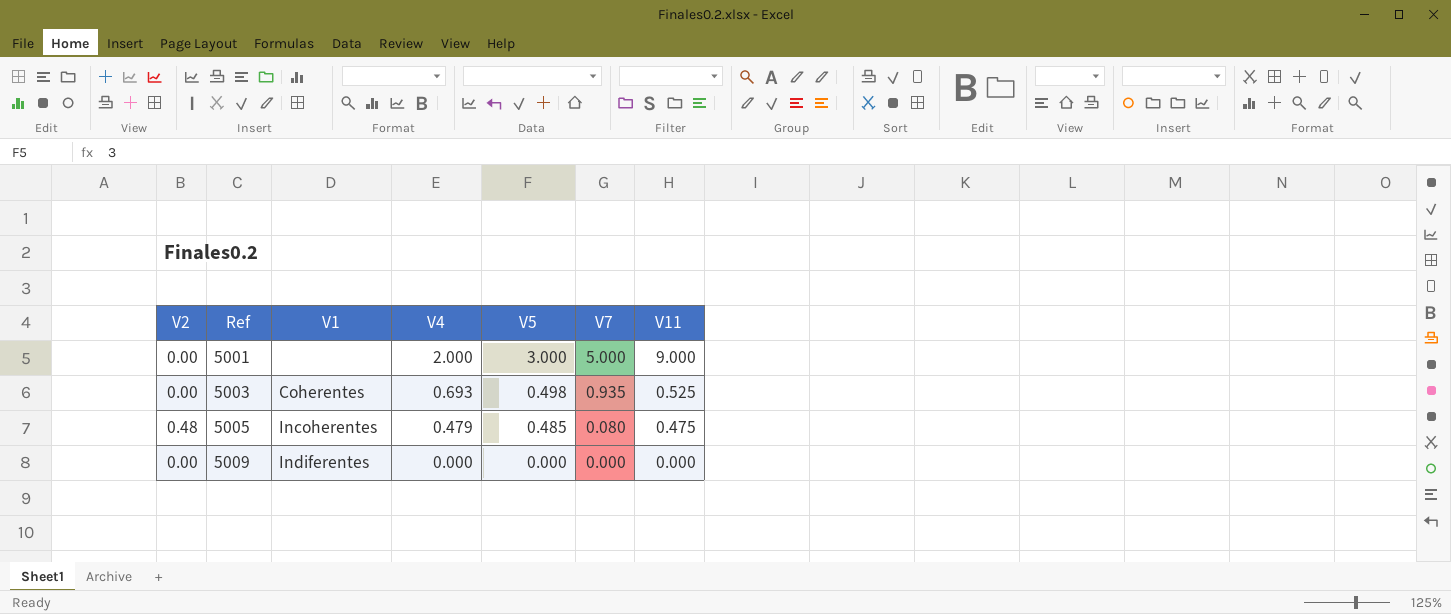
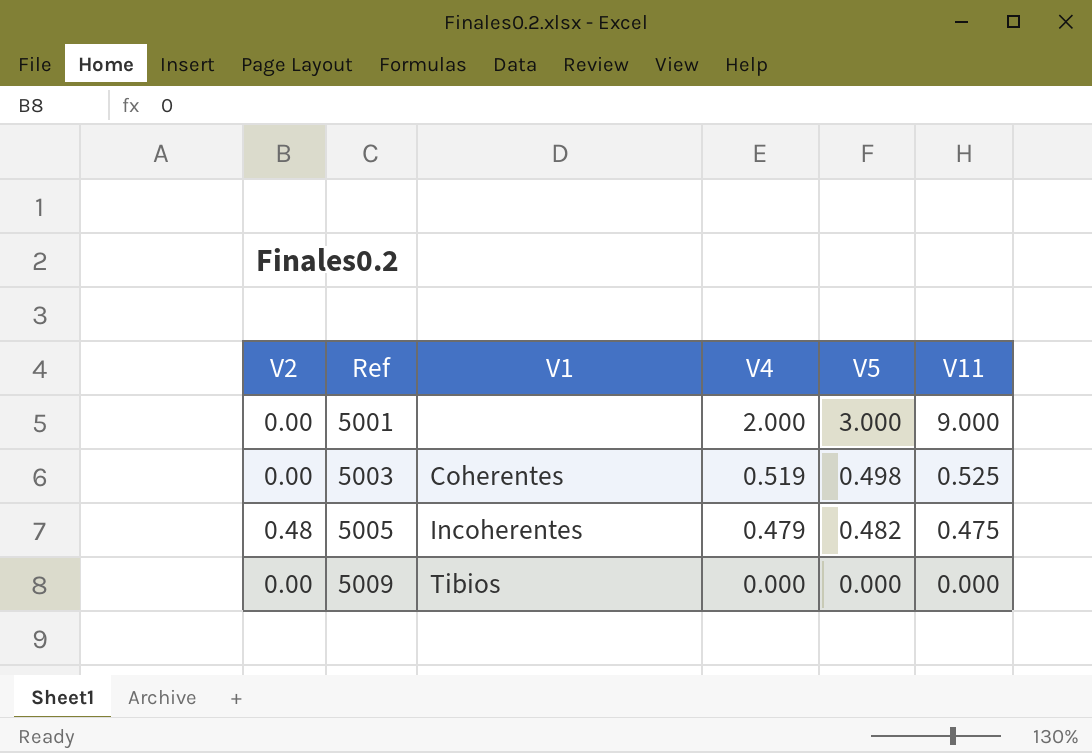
column V7 | position: 6 -> none
5003 | V4: 0.693 -> 0.519
5005 | V5: 0.485 -> 0.482
5009 | V1: Indiferentes -> Tibios

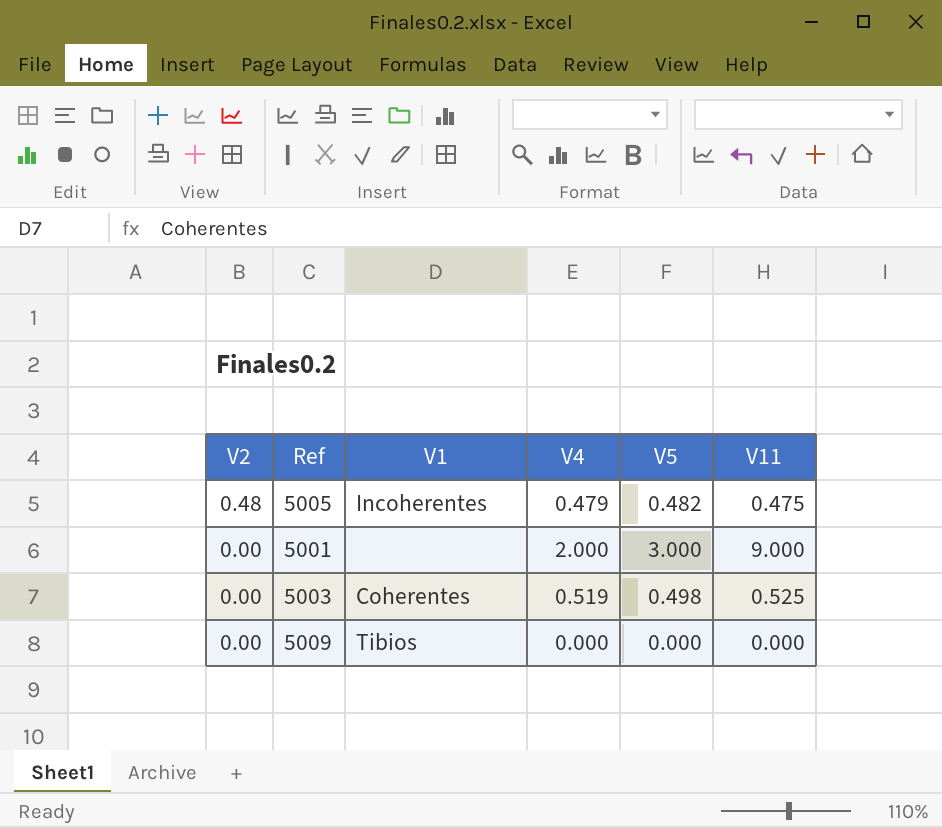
row order: Ref ascending -> V2 descending

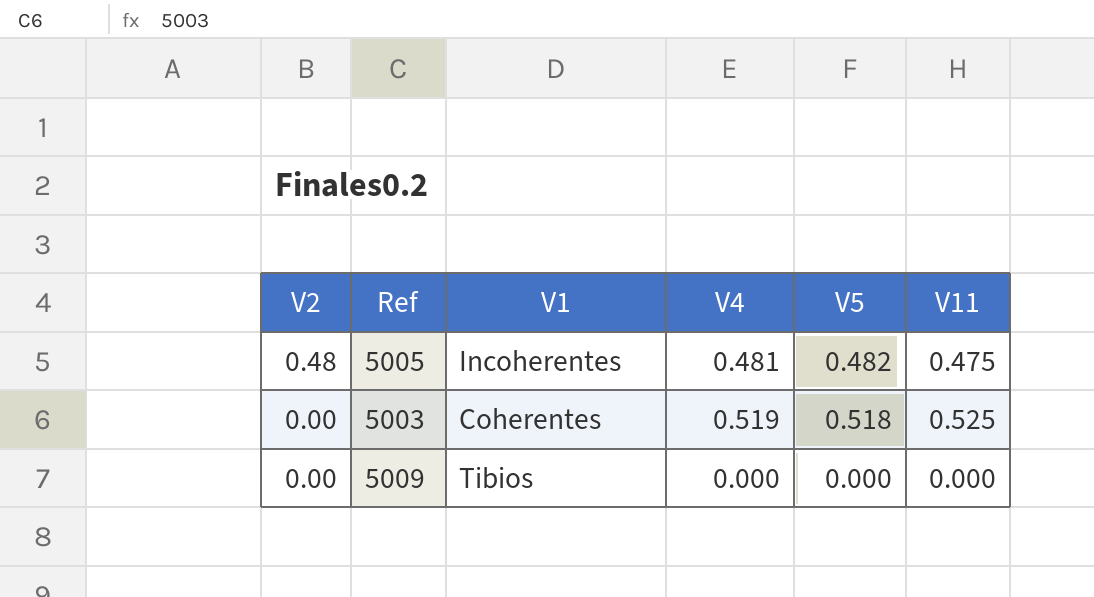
row 5001: 0.00 | none | 2.000 | 3.000 | 9.000 -> none
5005 | V4: 0.479 -> 0.481
5003 | V5: 0.498 -> 0.518

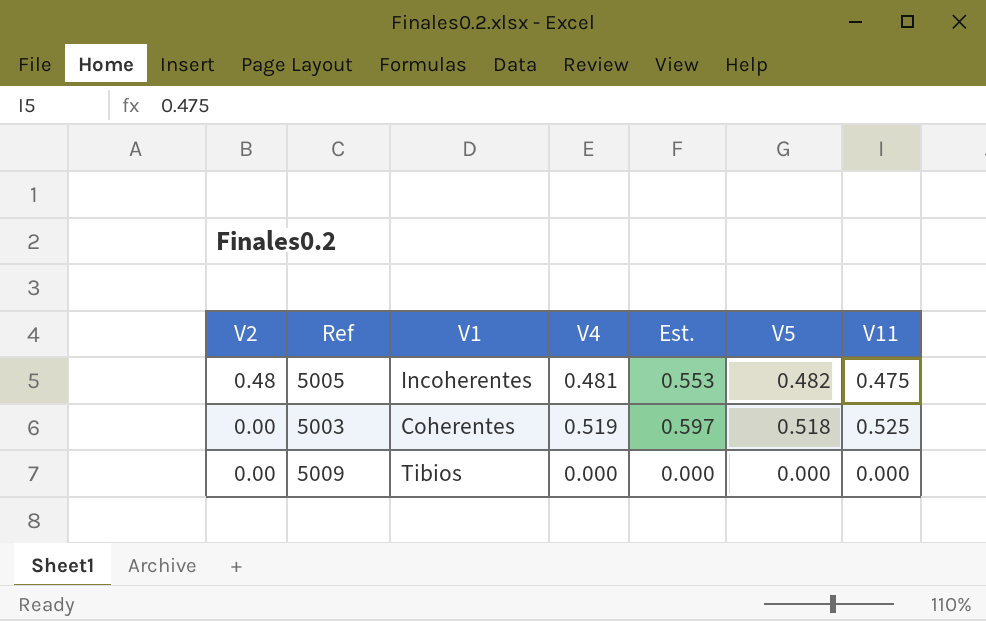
column Est. | formula: none -> [V4] * 1.15

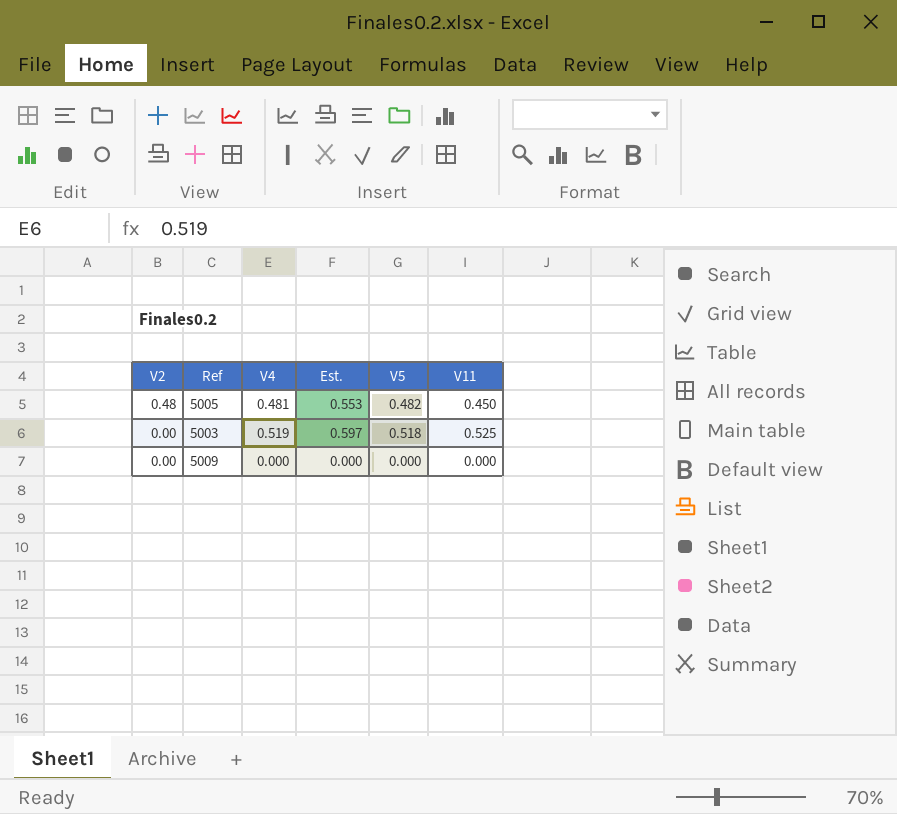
column V1 | position: 3 -> none
5005 | V11: 0.475 -> 0.450

